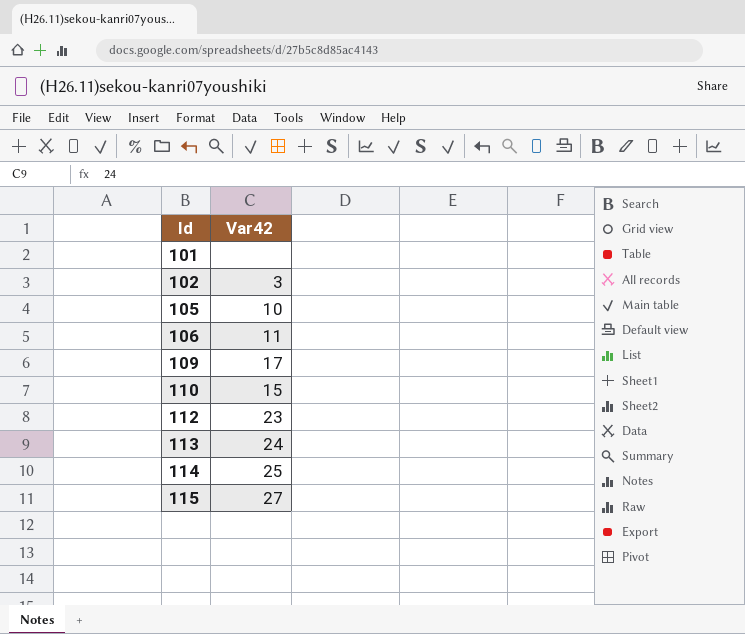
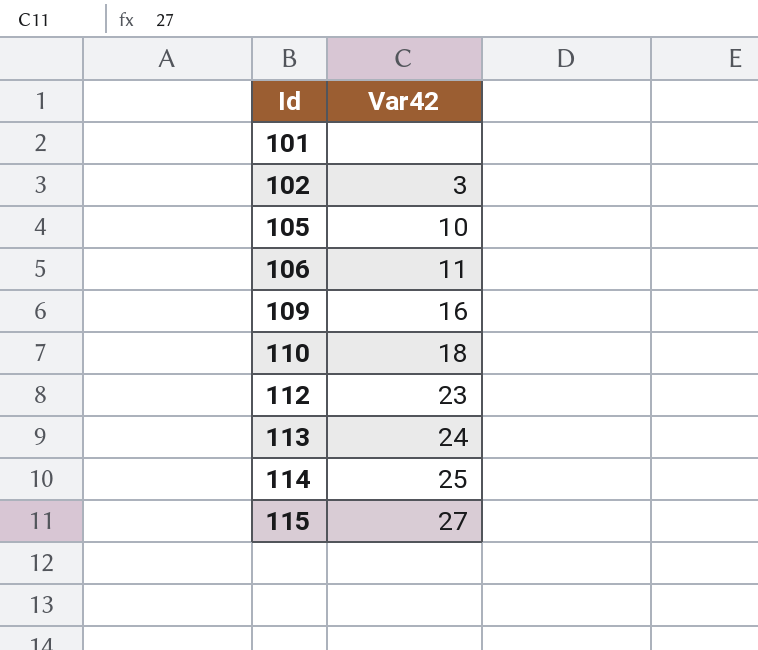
109 | Var42: 17 -> 16
110 | Var42: 15 -> 18

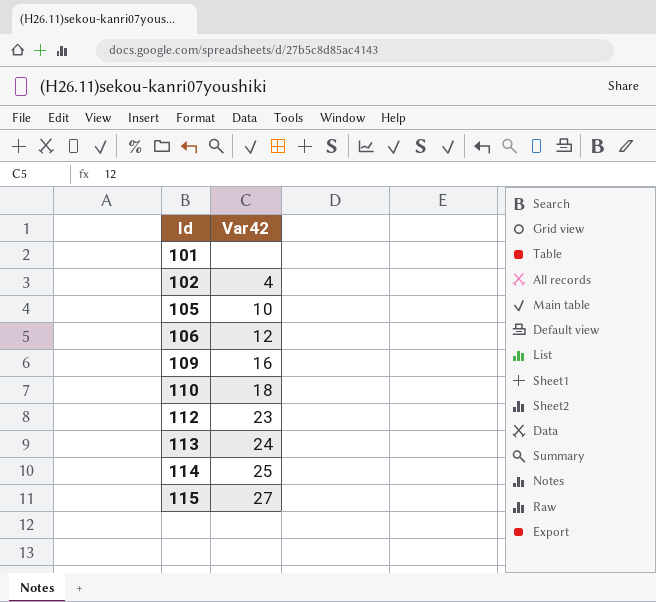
102 | Var42: 3 -> 4
106 | Var42: 11 -> 12

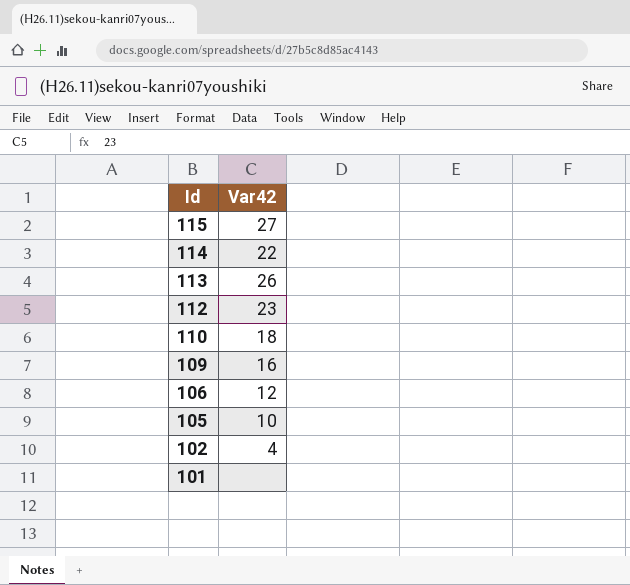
row order: Id ascending -> Id descending
114 | Var42: 25 -> 22
113 | Var42: 24 -> 26

